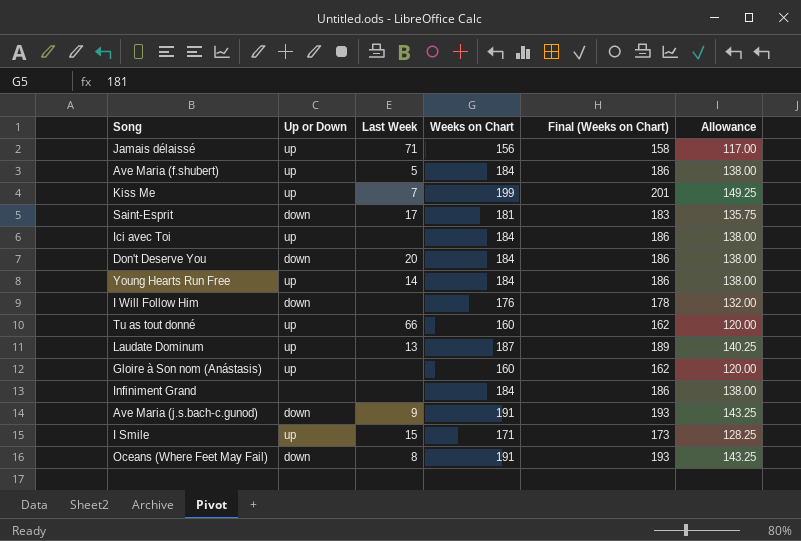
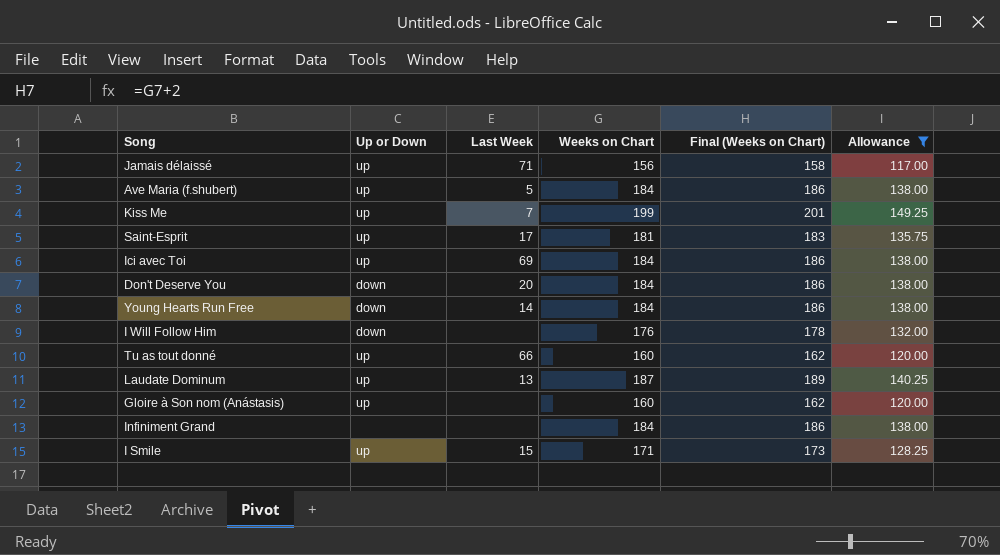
filter: none -> Allowance != 143.25
Saint-Esprit | Up or Down: down -> up
Ici avec Toi | Last Week: none -> 69
Young Hearts Run Free | Up or Down: up -> down

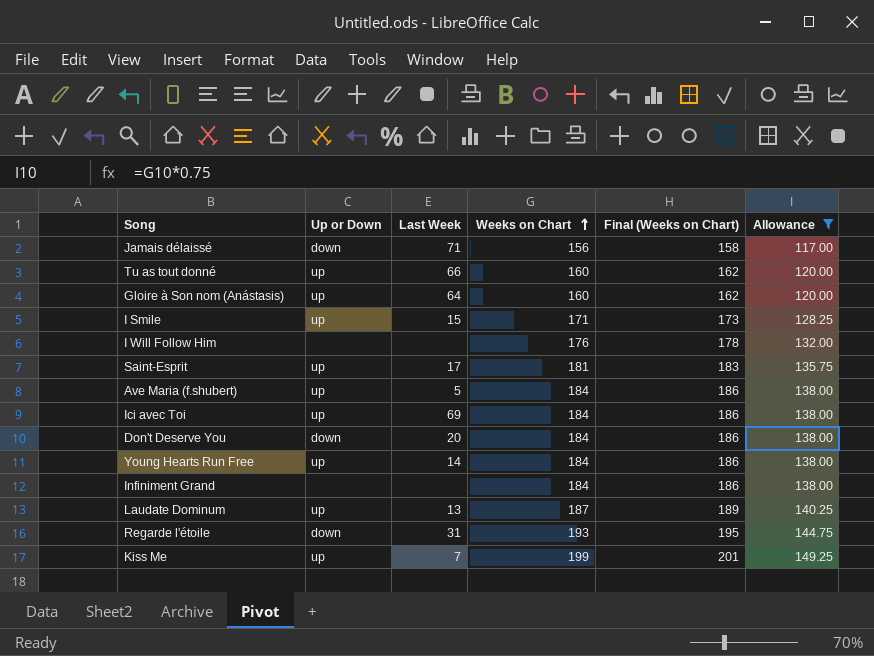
row order: none -> Weeks on Chart ascending
Jamais délaissé | Up or Down: up -> down
Gloire à Son nom (Anástasis) | Last Week: none -> 64
I Will Follow Him | Up or Down: down -> none
Young Hearts Run Free | Up or Down: down -> up
row Regarde l'étoile: none -> down | 31 | 193 | 195 | 144.75

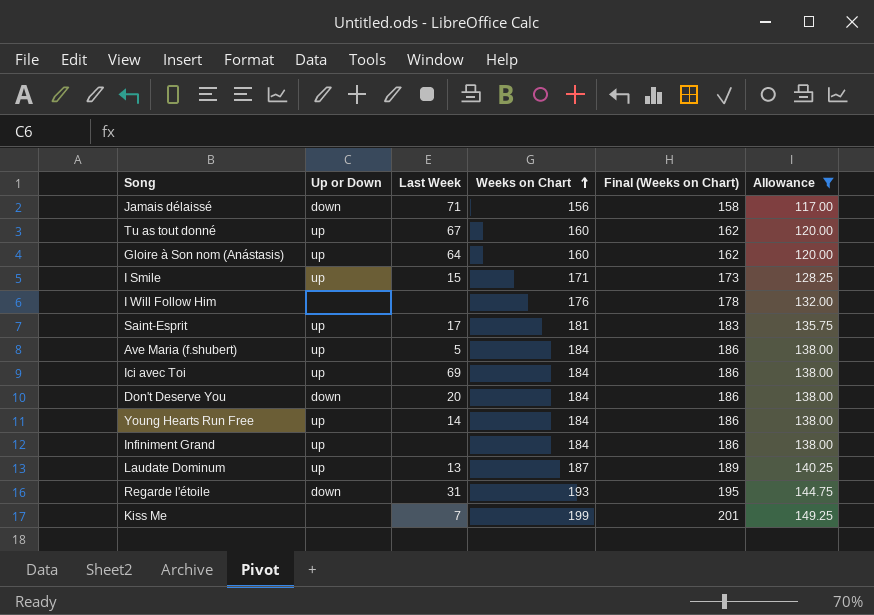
Tu as tout donné | Last Week: 66 -> 67
Infiniment Grand | Up or Down: none -> up
Kiss Me | Up or Down: up -> none

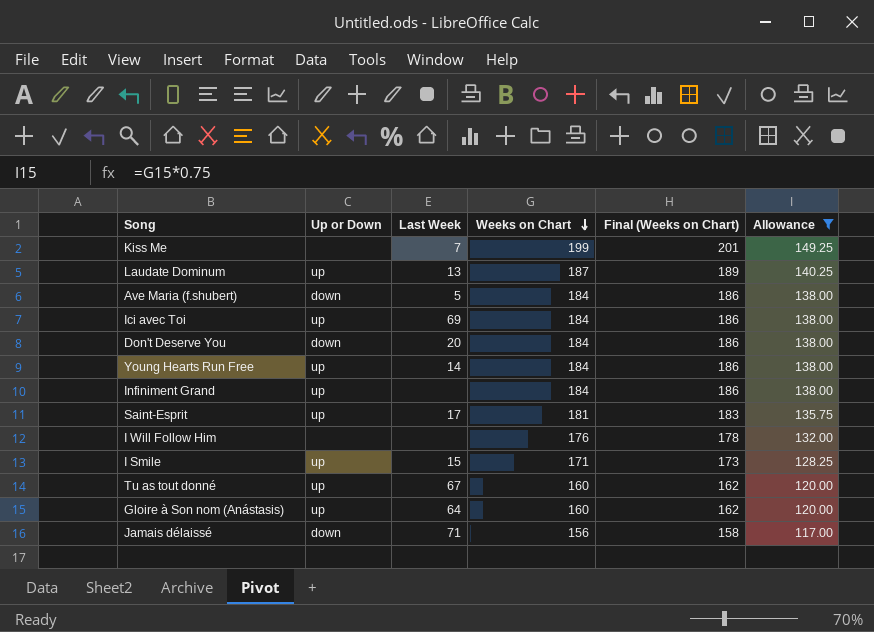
row order: Weeks on Chart ascending -> Weeks on Chart descending
row Regarde l'étoile: down | 31 | 193 | 195 | 144.75 -> none
Ave Maria (f.shubert) | Up or Down: up -> down

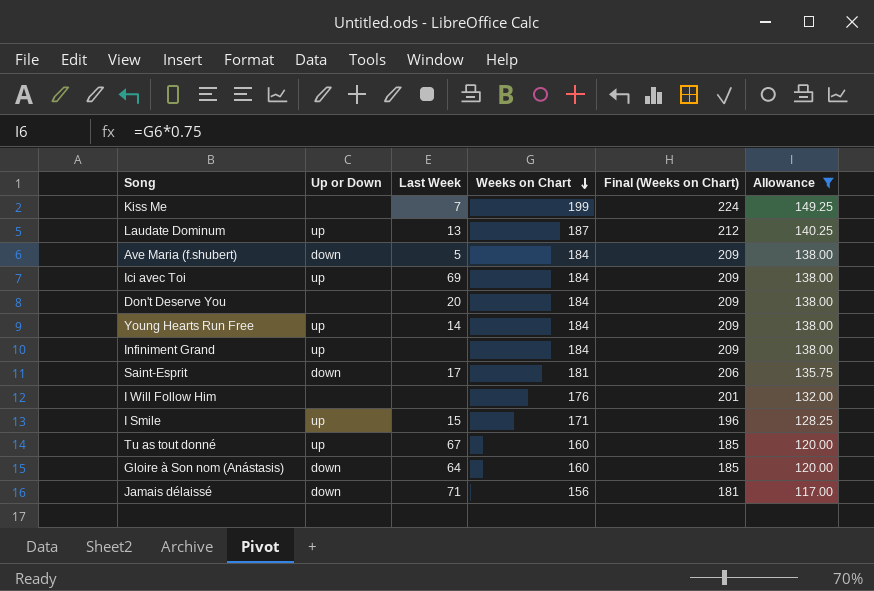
column Final (Weeks on Chart) | formula: [Weeks on Chart] + 2 -> [Weeks on Chart] + 25
Don't Deserve You | Up or Down: down -> none
Saint-Esprit | Up or Down: up -> down
Gloire à Son nom (Anástasis) | Up or Down: up -> down

